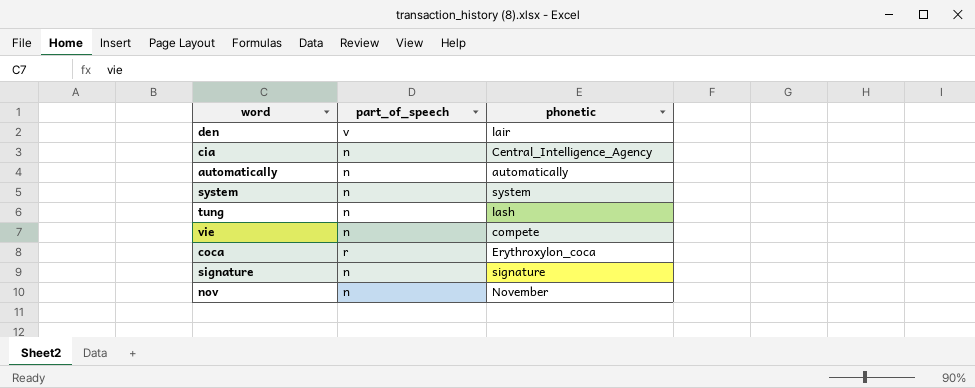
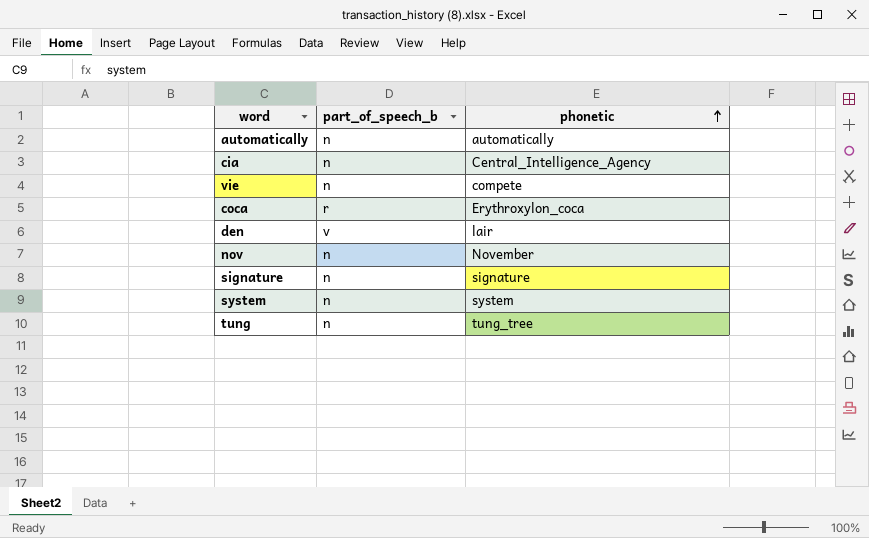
row order: none -> phonetic ascending
column name: part_of_speech -> part_of_speech_b
tung | phonetic: lash -> tung_tree

